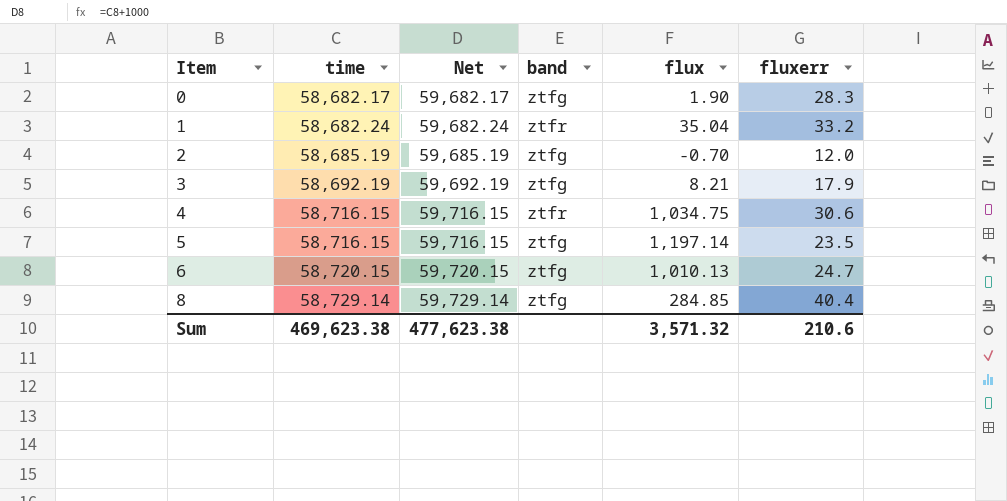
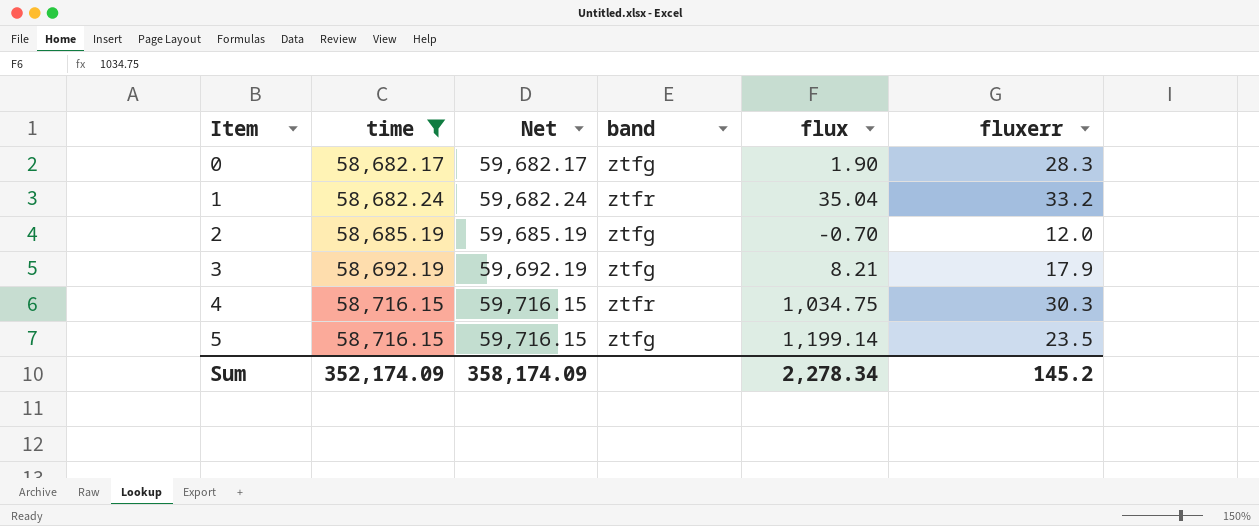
filter: none -> time <= 58,716.15
4 | fluxerr: 30.6 -> 30.3
5 | flux: 1,197.14 -> 1,199.14
Sum | time: 469,623.38 -> 352,174.09
Sum | Net: 477,623.38 -> 358,174.09
Sum | flux: 3,571.32 -> 2,278.34
Sum | fluxerr: 210.6 -> 145.2

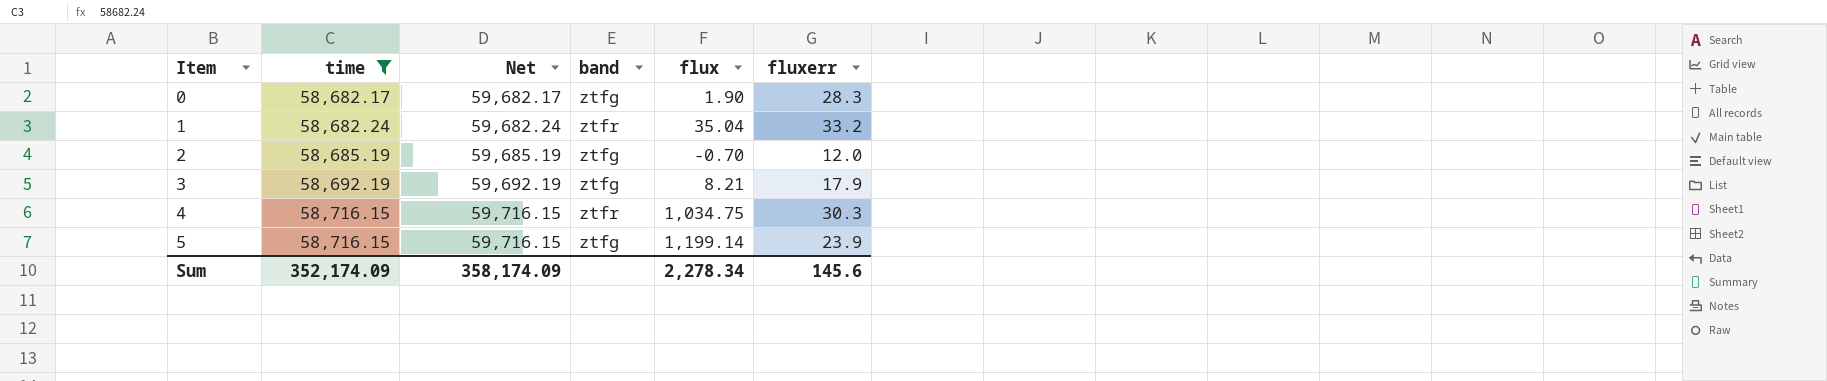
5 | fluxerr: 23.5 -> 23.9
Sum | fluxerr: 145.2 -> 145.6

